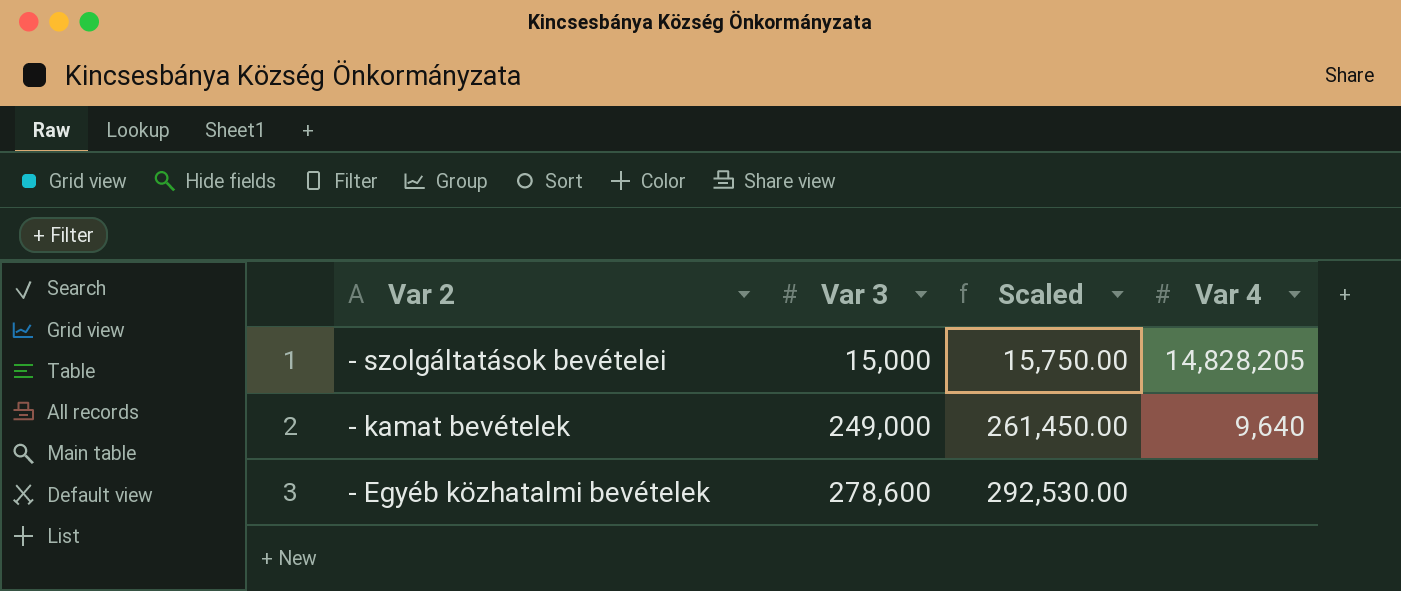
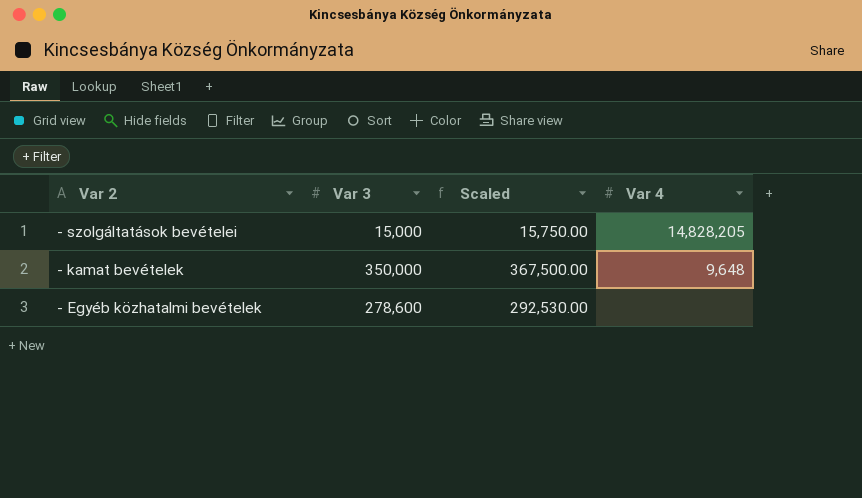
- kamat bevételek | Var 3: 249,000 -> 350,000
- kamat bevételek | Scaled: 261,450.00 -> 367,500.00
- kamat bevételek | Var 4: 9,640 -> 9,648

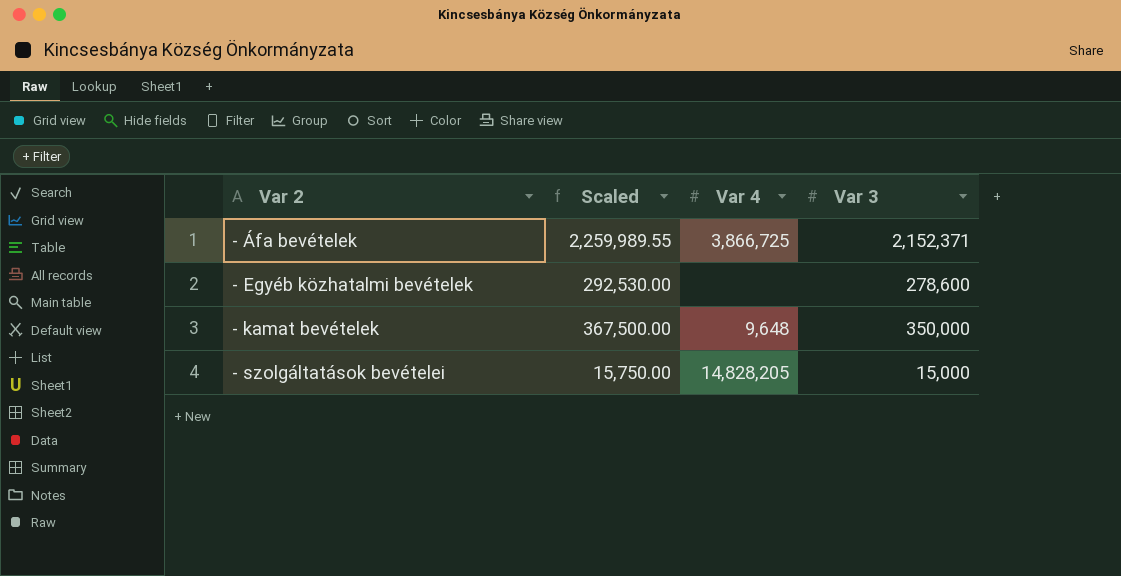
row order: Var 2 descending -> Var 2 ascending
column Var 3 | position: 2 -> 4
row - Áfa bevételek: none -> 2,259,989.55 | 3,866,725 | 2,152,371

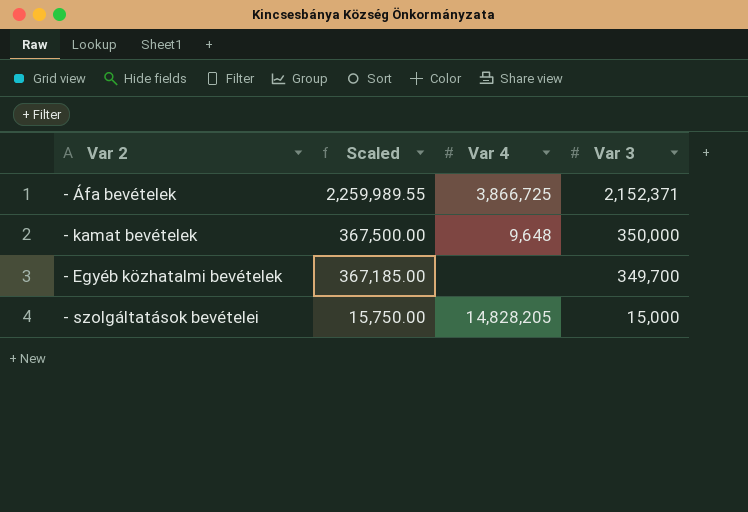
row order: Var 2 ascending -> Scaled descending
- Egyéb közhatalmi bevételek | Scaled: 292,530.00 -> 367,185.00
- Egyéb közhatalmi bevételek | Var 3: 278,600 -> 349,700

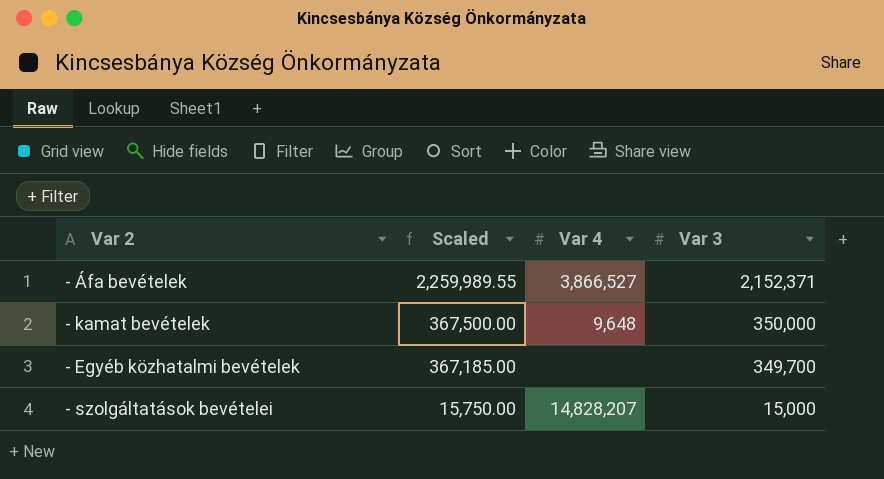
- Áfa bevételek | Var 4: 3,866,725 -> 3,866,527
- szolgáltatások bevételei | Var 4: 14,828,205 -> 14,828,207

